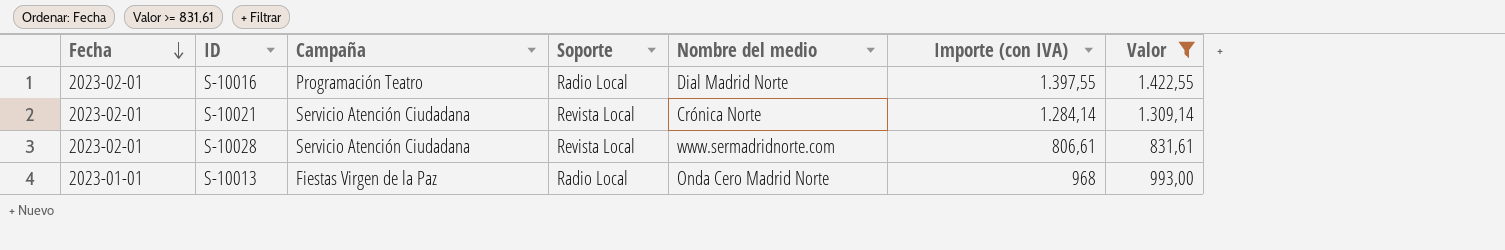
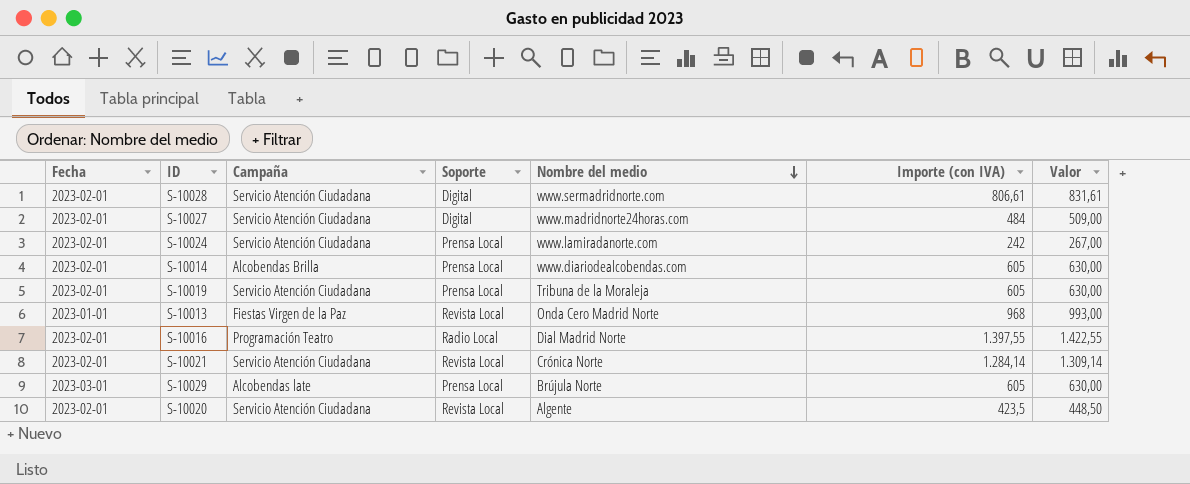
filter: Valor >= 831,61 -> none
row order: Fecha descending -> Nombre del medio descending
S-10028 | Soporte: Revista Local -> Digital
S-10013 | Soporte: Radio Local -> Revista Local

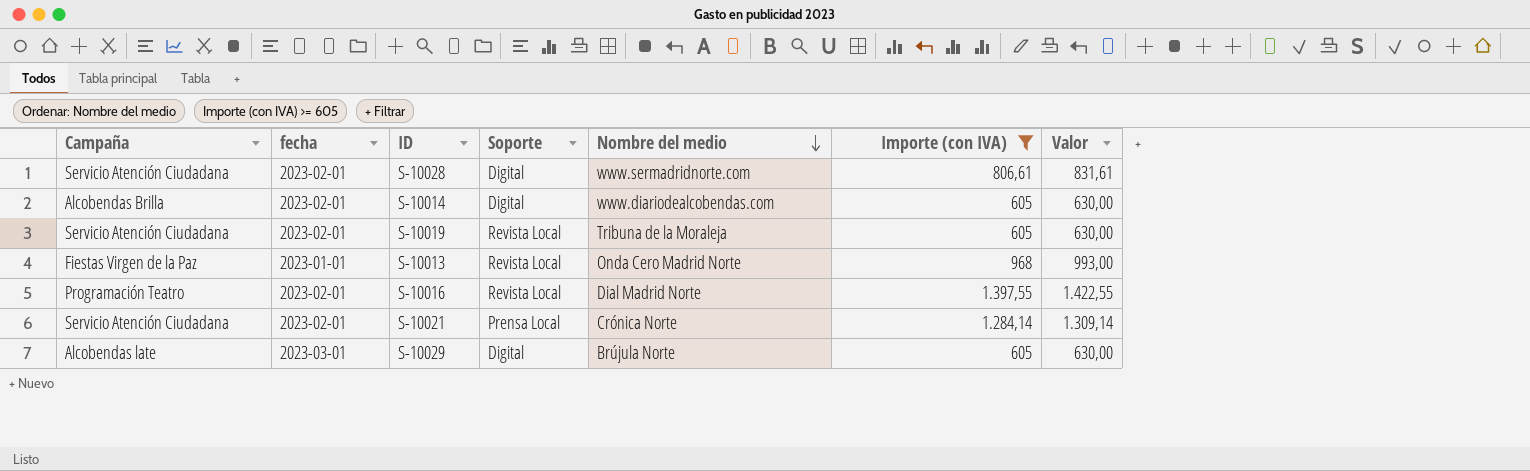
filter: none -> Importe (con IVA) >= 605
column Campaña | position: 3 -> 1
column name: Fecha -> fecha
S-10014 | Soporte: Prensa Local -> Digital
S-10019 | Soporte: Prensa Local -> Revista Local
S-10016 | Soporte: Radio Local -> Revista Local
S-10021 | Soporte: Revista Local -> Prensa Local
S-10029 | Soporte: Prensa Local -> Digital

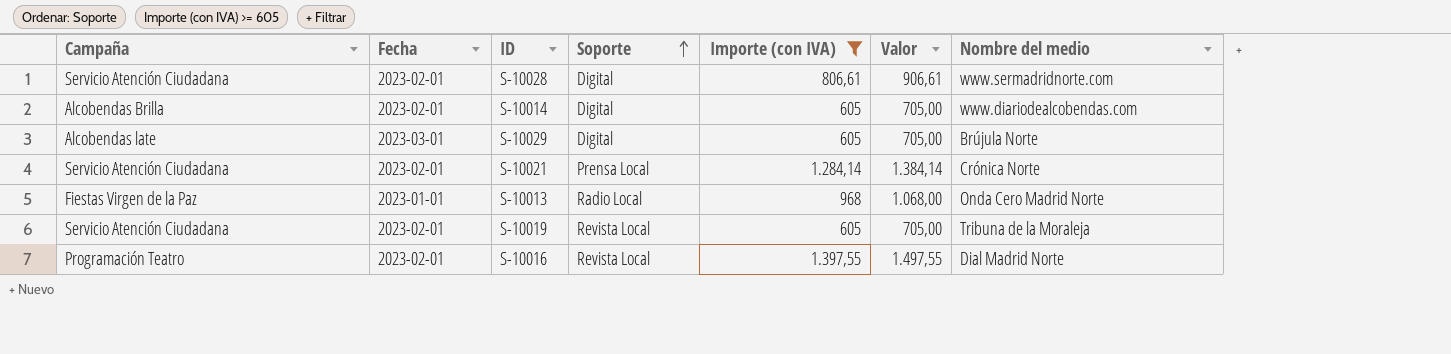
row order: Nombre del medio descending -> Soporte ascending
column name: fecha -> Fecha
column Valor | formula: [Importe (con IVA)] + 25 -> [Importe (con IVA)] + 100
column Nombre del medio | position: 5 -> 7
S-10013 | Soporte: Revista Local -> Radio Local

